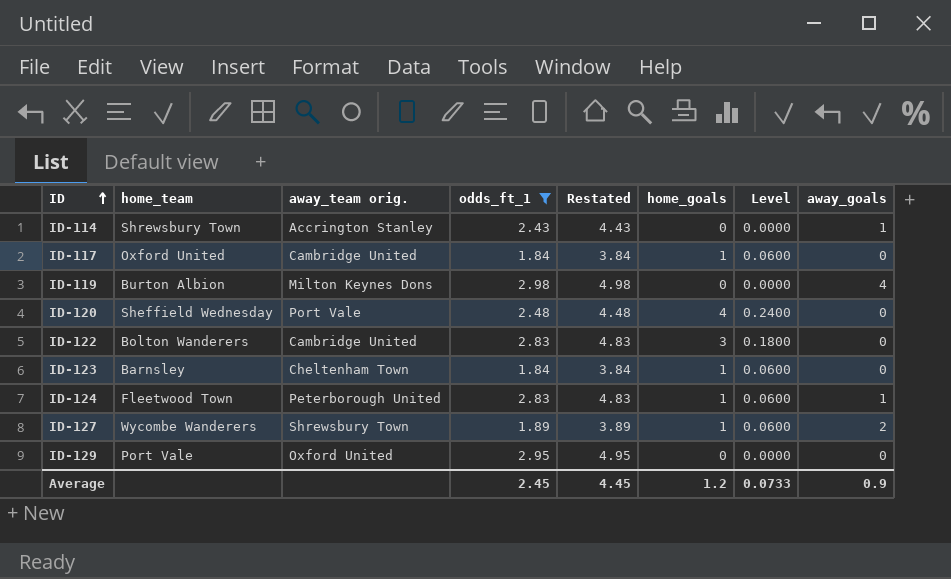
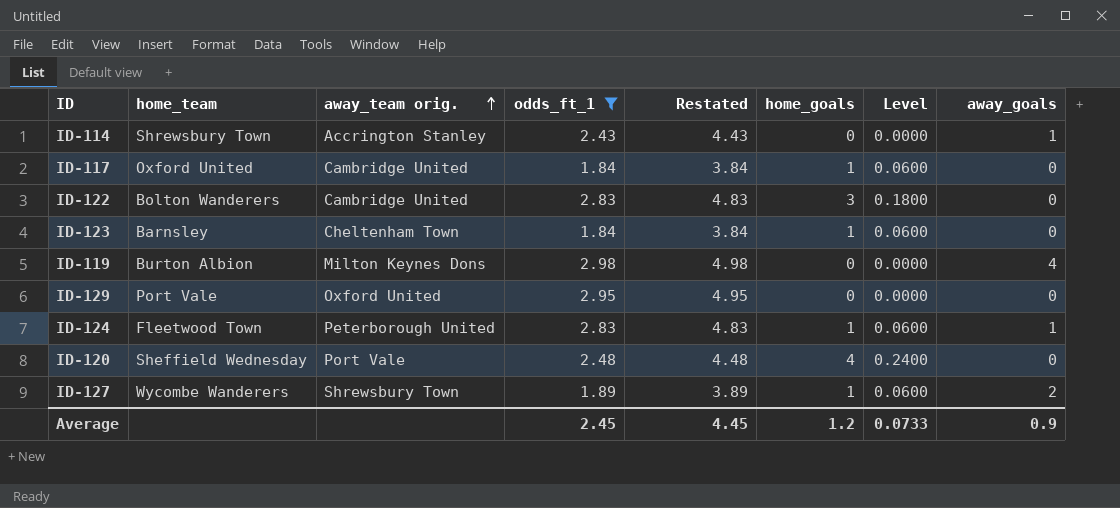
row order: ID ascending -> away_team orig. ascending

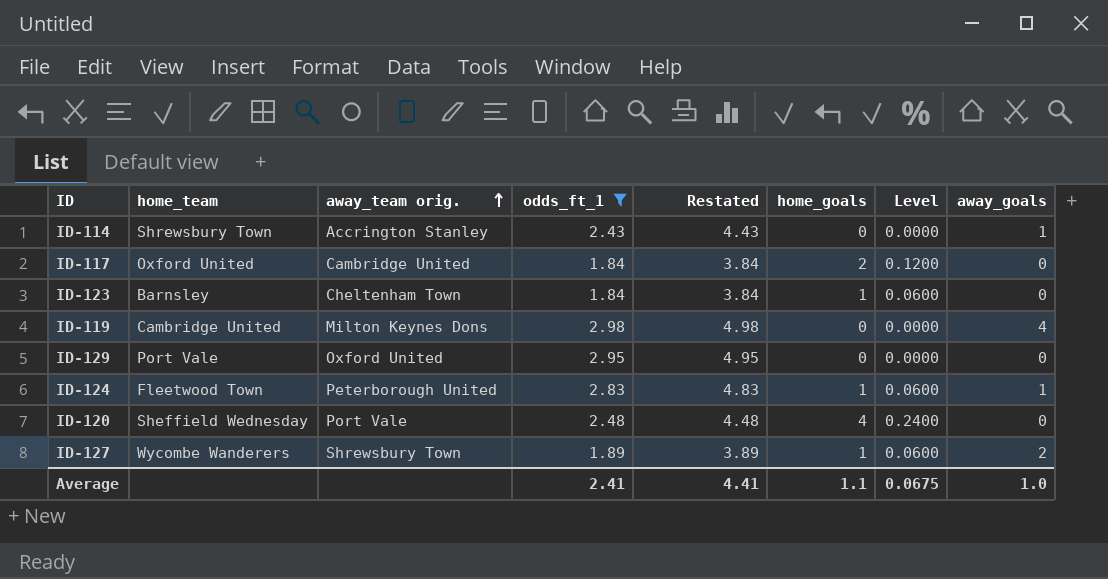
row ID-122: Bolton Wanderers | Cambridge United | 2.83 | 4.83 | 3 | 0.1800 | 0 -> none
ID-117 | home_goals: 1 -> 2
ID-117 | Level: 0.0600 -> 0.1200
ID-119 | home_team: Burton Albion -> Cambridge United
Average | odds_ft_1: 2.45 -> 2.41
Average | Restated: 4.45 -> 4.41
Average | home_goals: 1.2 -> 1.1
Average | Level: 0.0733 -> 0.0675
Average | away_goals: 0.9 -> 1.0

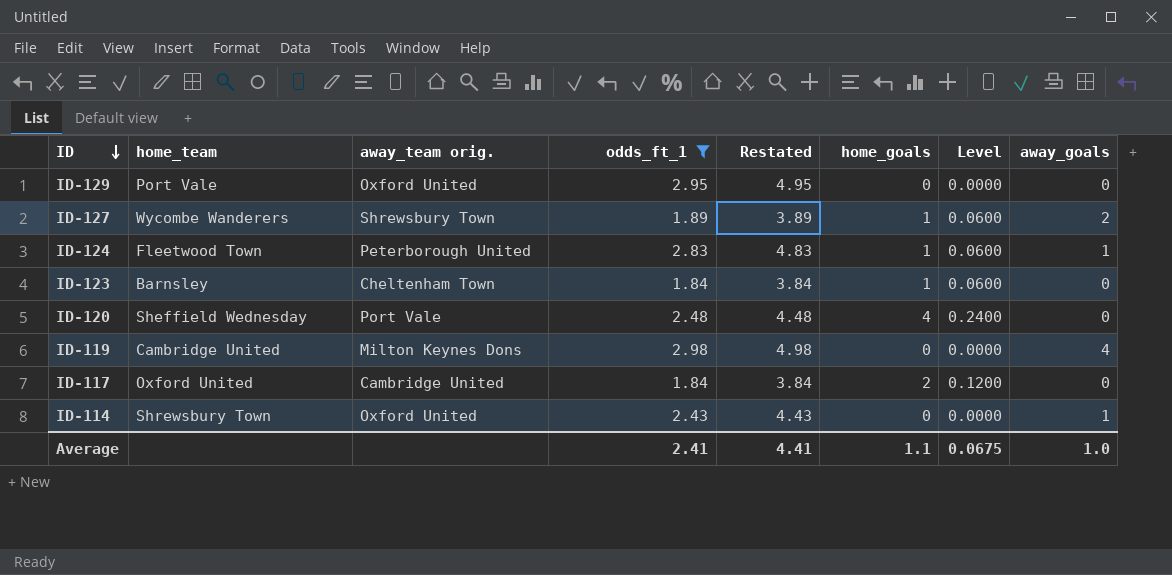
row order: away_team orig. ascending -> ID descending
ID-114 | away_team orig.: Accrington Stanley -> Oxford United

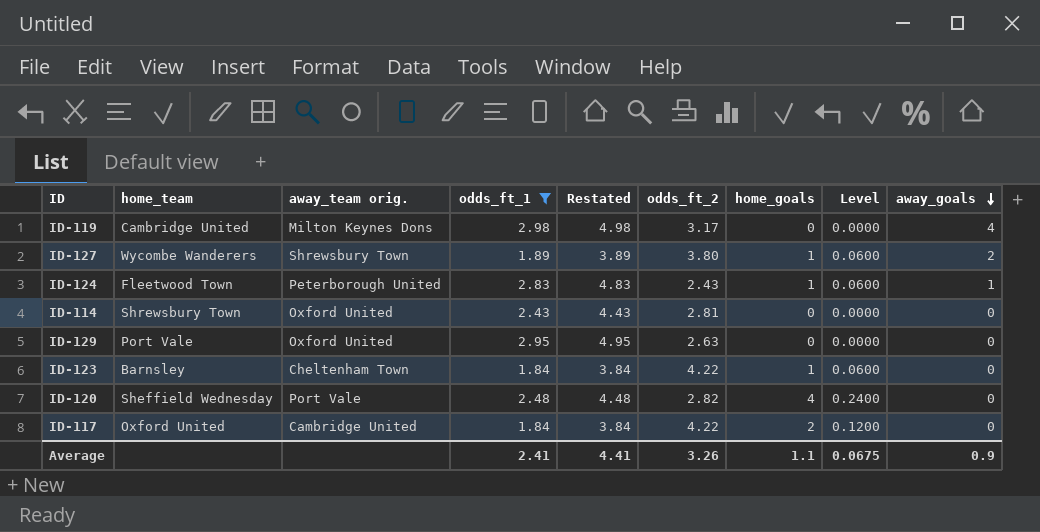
row order: ID descending -> away_goals descending
column odds_ft_2 | position: none -> 6
ID-114 | away_goals: 1 -> 0
Average | away_goals: 1.0 -> 0.9

